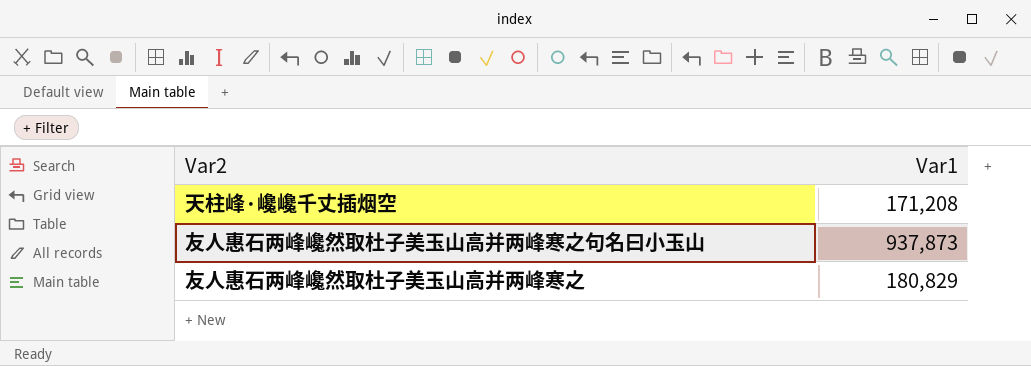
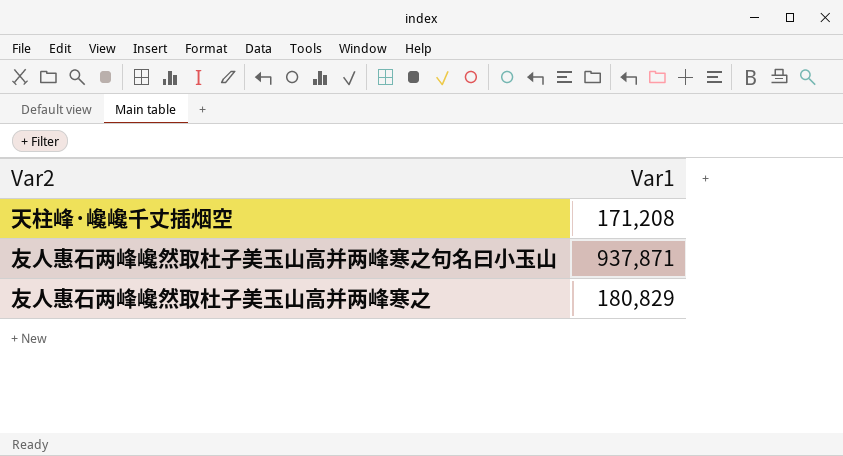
友人惠石两峰巉然取杜子美玉山高并两峰寒之句名曰小玉山 | Var1: 937,873 -> 937,871

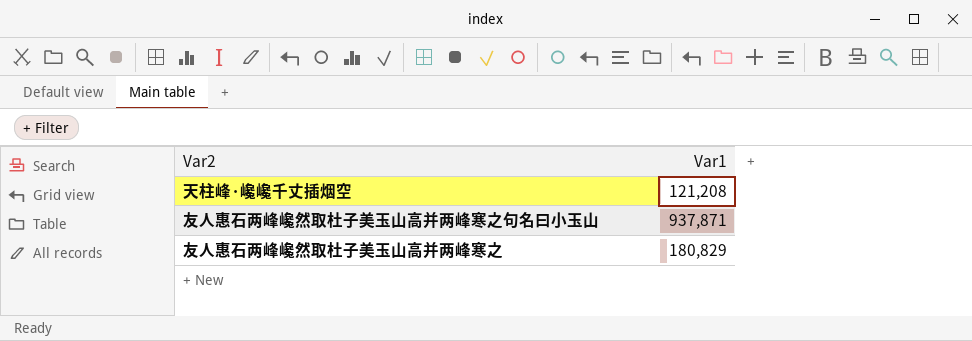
天柱峰·巉巉千丈插烟空 | Var1: 171,208 -> 121,208

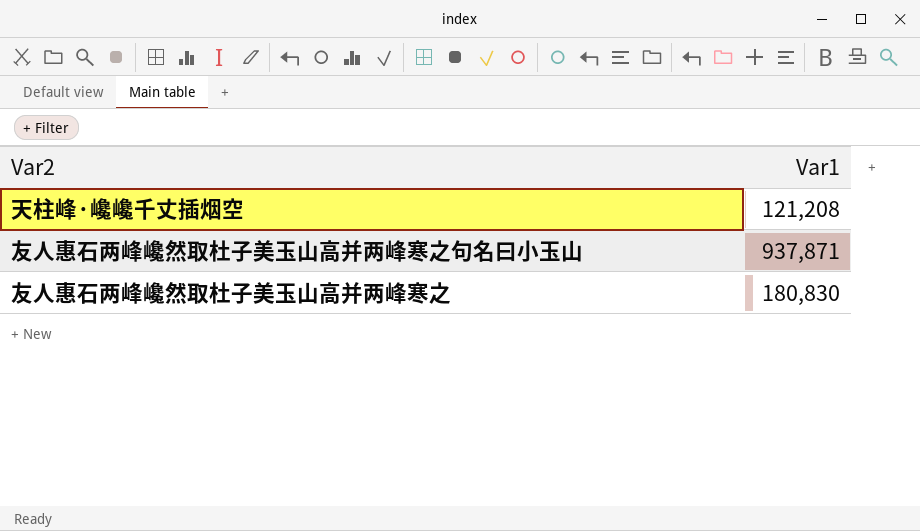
友人惠石两峰巉然取杜子美玉山高并两峰寒之 | Var1: 180,829 -> 180,830

